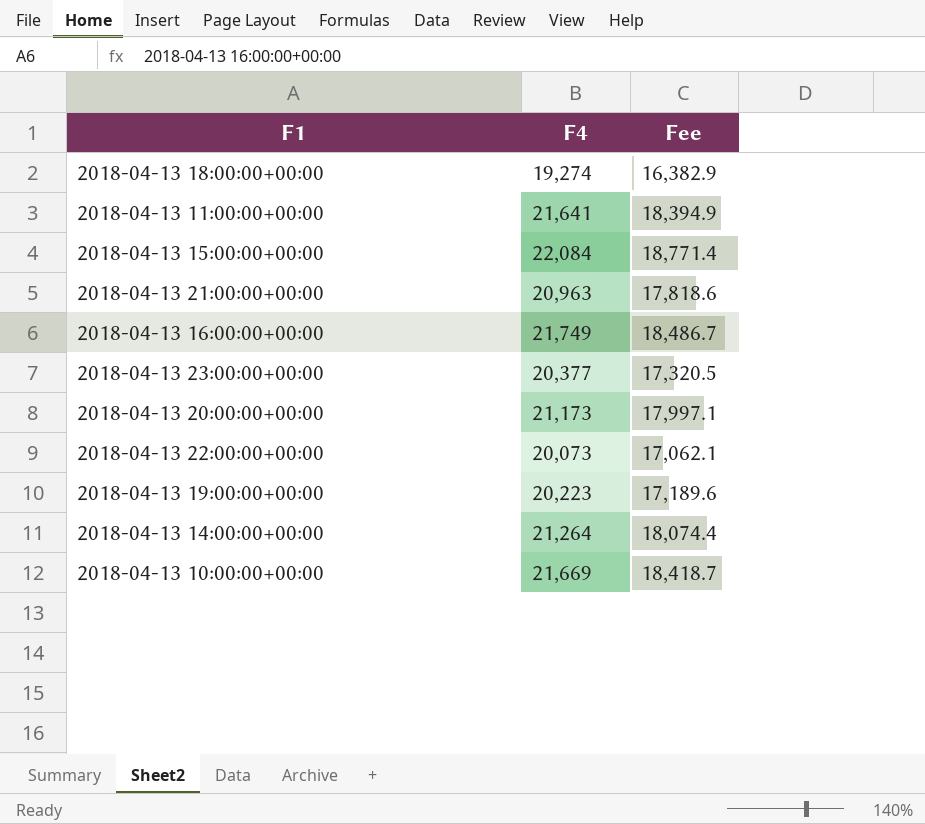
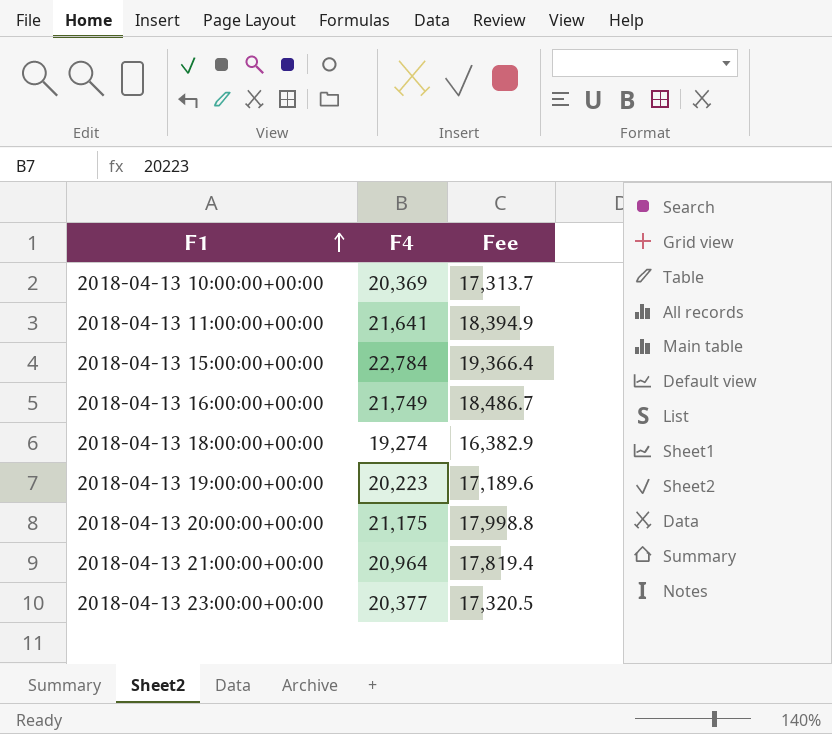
row order: none -> F1 ascending
row 2018-04-13 22:00:00+00:00: 20,073 | 17,062.1 -> none
row 2018-04-13 14:00:00+00:00: 21,264 | 18,074.4 -> none
2018-04-13 10:00:00+00:00 | F4: 21,669 -> 20,369
2018-04-13 10:00:00+00:00 | Fee: 18,418.7 -> 17,313.7
2018-04-13 15:00:00+00:00 | F4: 22,084 -> 22,784
2018-04-13 15:00:00+00:00 | Fee: 18,771.4 -> 19,366.4
2018-04-13 20:00:00+00:00 | F4: 21,173 -> 21,175
2018-04-13 20:00:00+00:00 | Fee: 17,997.1 -> 17,998.8
2018-04-13 21:00:00+00:00 | F4: 20,963 -> 20,964
2018-04-13 21:00:00+00:00 | Fee: 17,818.6 -> 17,819.4

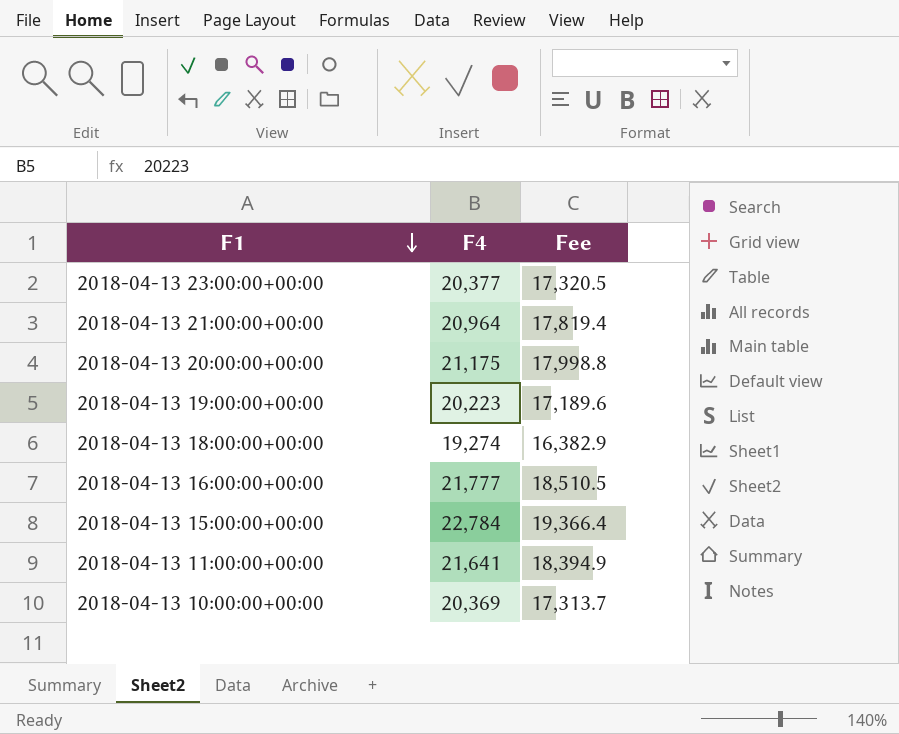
row order: F1 ascending -> F1 descending
2018-04-13 16:00:00+00:00 | F4: 21,749 -> 21,777
2018-04-13 16:00:00+00:00 | Fee: 18,486.7 -> 18,510.5

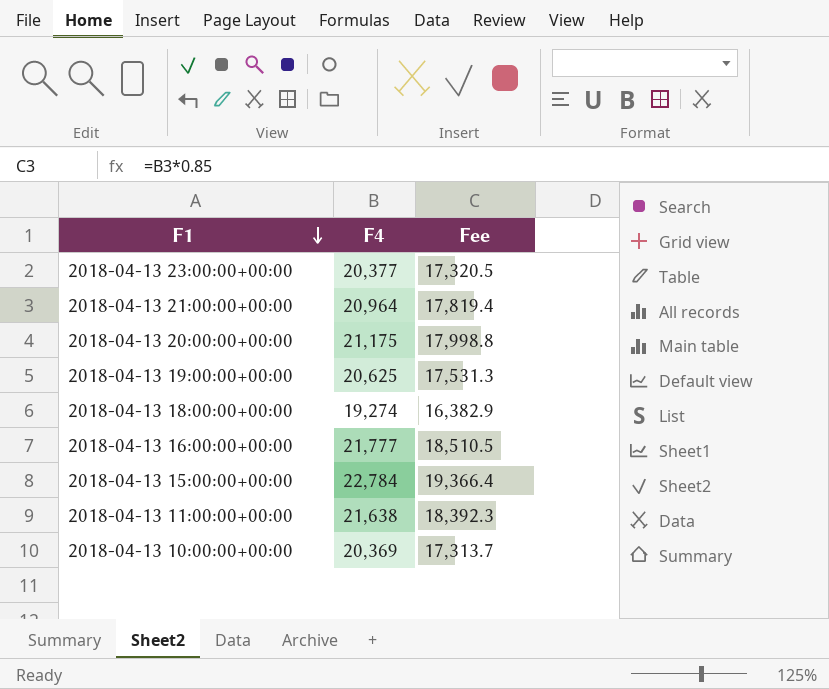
2018-04-13 19:00:00+00:00 | F4: 20,223 -> 20,625
2018-04-13 19:00:00+00:00 | Fee: 17,189.6 -> 17,531.3
2018-04-13 11:00:00+00:00 | F4: 21,641 -> 21,638
2018-04-13 11:00:00+00:00 | Fee: 18,394.9 -> 18,392.3

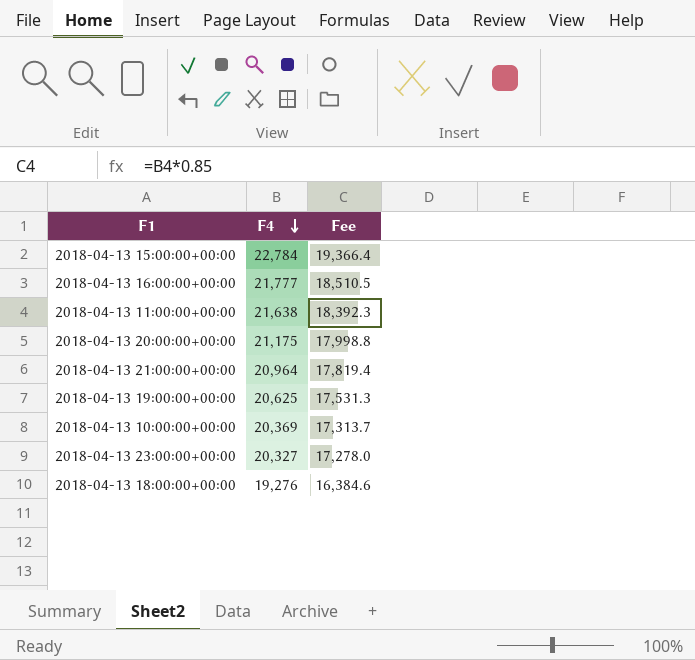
row order: F1 descending -> F4 descending
2018-04-13 23:00:00+00:00 | F4: 20,377 -> 20,327
2018-04-13 23:00:00+00:00 | Fee: 17,320.5 -> 17,278.0
2018-04-13 18:00:00+00:00 | F4: 19,274 -> 19,276
2018-04-13 18:00:00+00:00 | Fee: 16,382.9 -> 16,384.6

